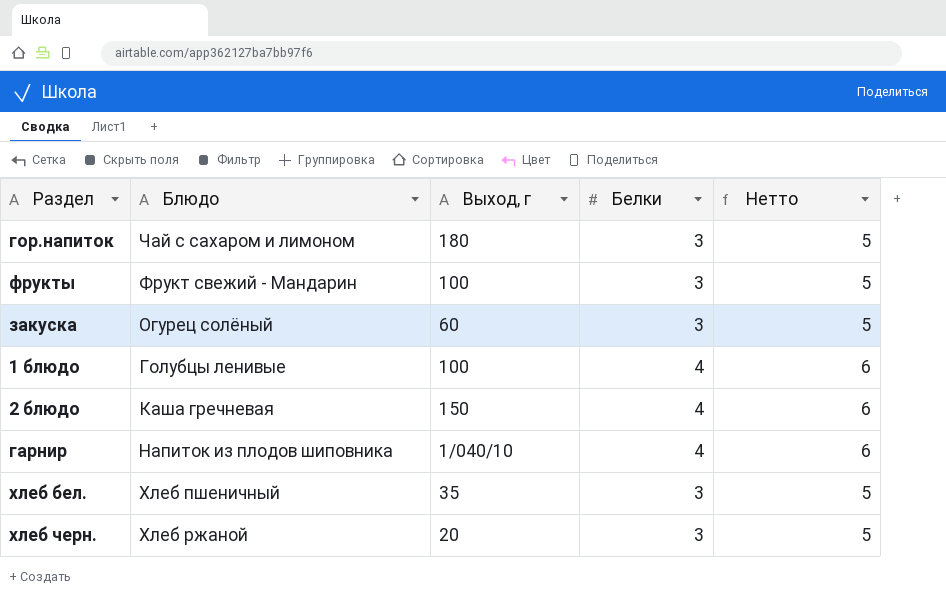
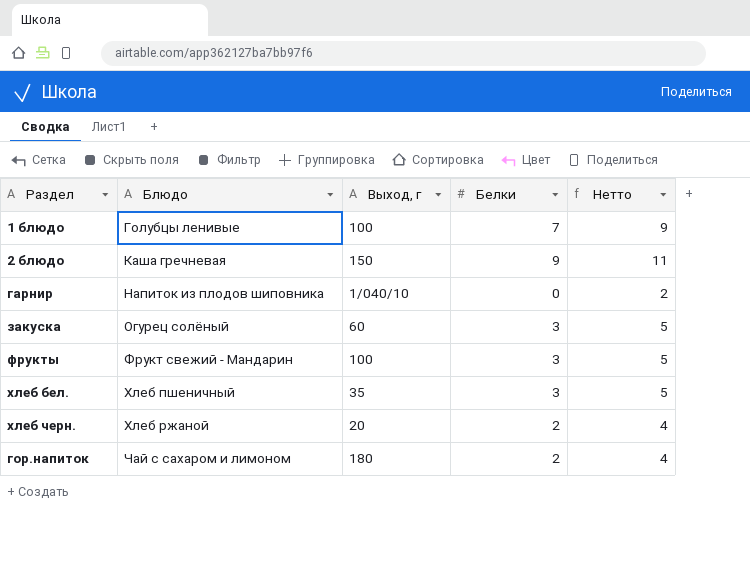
row order: none -> Блюдо ascending
1 блюдо | Белки: 4 -> 7
1 блюдо | Нетто: 6 -> 9
2 блюдо | Белки: 4 -> 9
2 блюдо | Нетто: 6 -> 11
гарнир | Белки: 4 -> 0
гарнир | Нетто: 6 -> 2
хлеб черн. | Белки: 3 -> 2
хлеб черн. | Нетто: 5 -> 4
гор.напиток | Белки: 3 -> 2
гор.напиток | Нетто: 5 -> 4

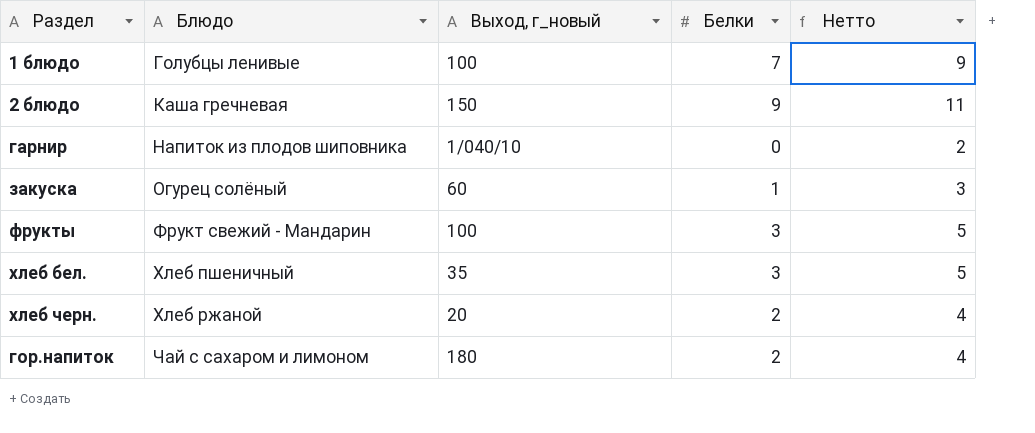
column name: Выход, г -> Выход, г_новый
закуска | Белки: 3 -> 1
закуска | Нетто: 5 -> 3

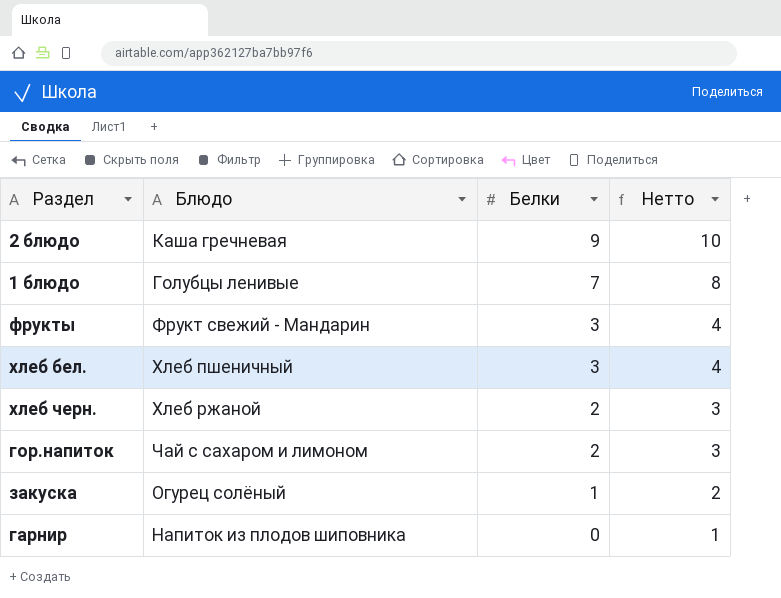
row order: Блюдо ascending -> Белки descending
column Выход, г_новый | position: 3 -> none
column Нетто | formula: [Белки] + 2 -> [Белки] + 1

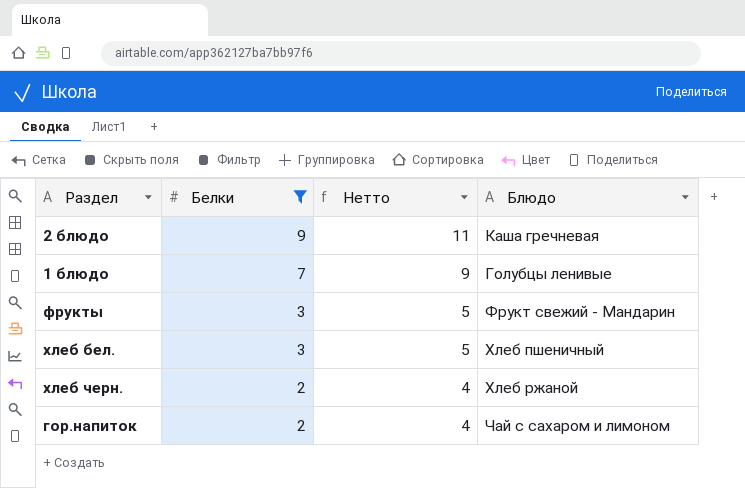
filter: none -> Белки >= 2
column Нетто | formula: [Белки] + 1 -> [Белки] + 2
column Блюдо | position: 2 -> 4

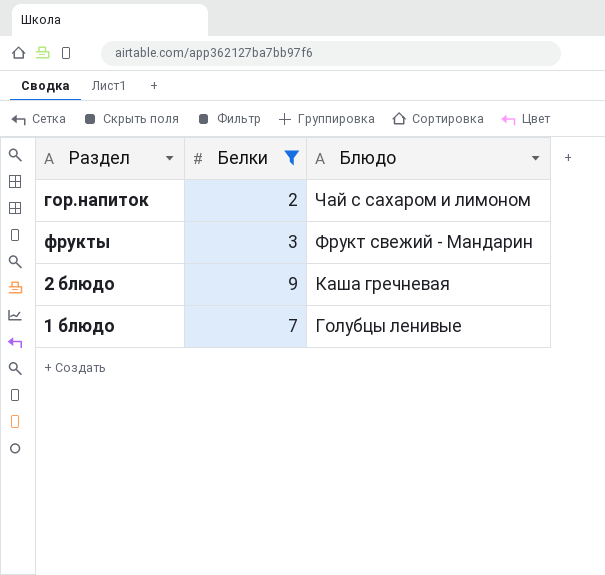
row order: Белки descending -> Блюдо descending
column Нетто | formula: [Белки] + 2 -> none
row хлеб бел.: 3 | 5 | Хлеб пшеничный -> none
row хлеб черн.: 2 | 4 | Хлеб ржаной -> none

